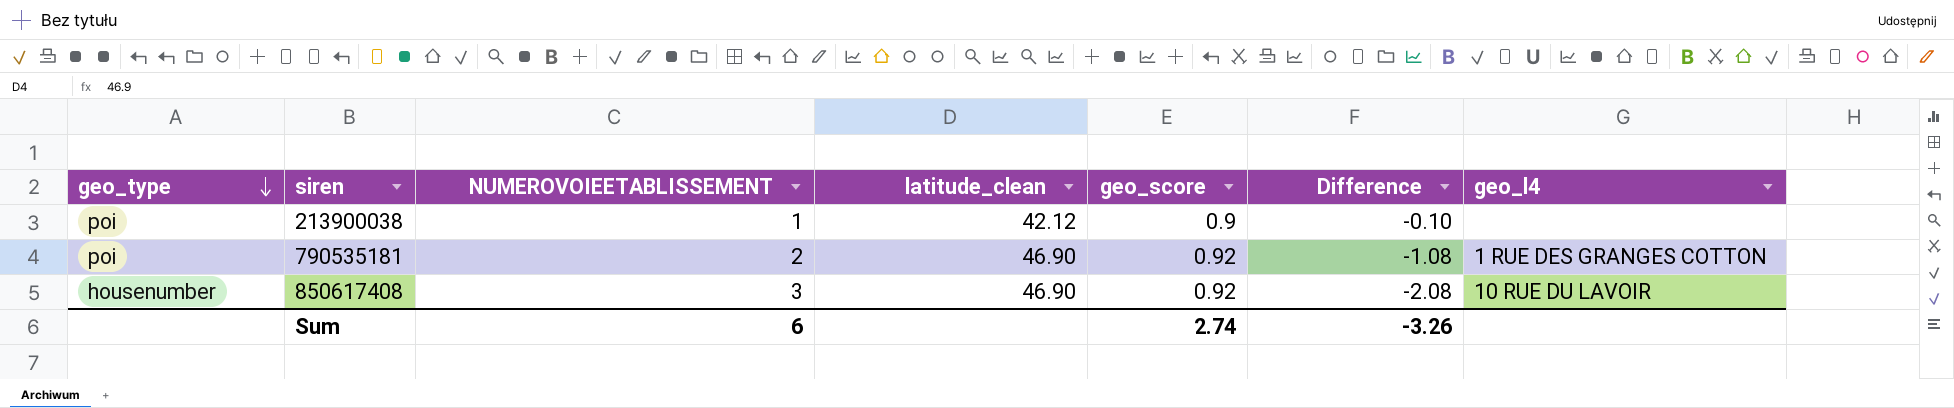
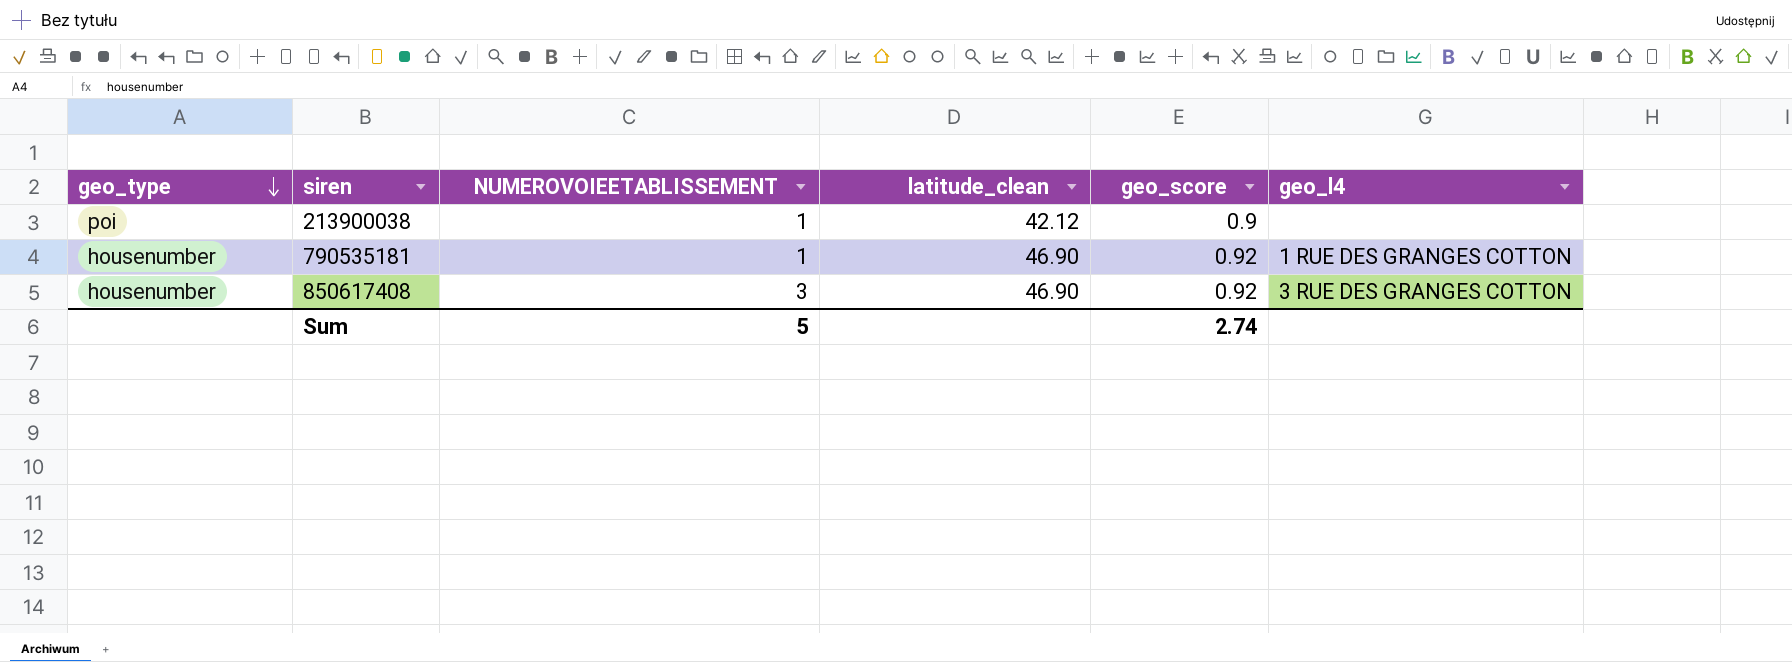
column Difference | formula: [geo_score] - [NUMEROVOIEETABLISSEMENT] -> none
790535181 | geo_type: poi -> housenumber
790535181 | NUMEROVOIEETABLISSEMENT: 2 -> 1
850617408 | geo_l4: 10 RUE DU LAVOIR -> 3 RUE DES GRANGES COTTON
Sum | NUMEROVOIEETABLISSEMENT: 6 -> 5

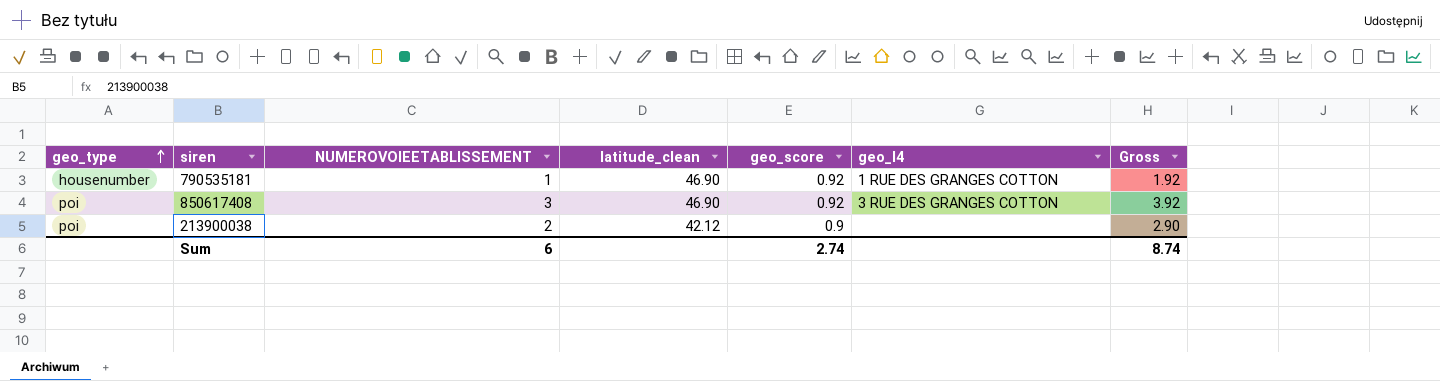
row order: geo_type descending -> geo_type ascending
column Gross | formula: none -> [NUMEROVOIEETABLISSEMENT] + [geo_score]
850617408 | geo_type: housenumber -> poi
213900038 | NUMEROVOIEETABLISSEMENT: 1 -> 2
Sum | NUMEROVOIEETABLISSEMENT: 5 -> 6

